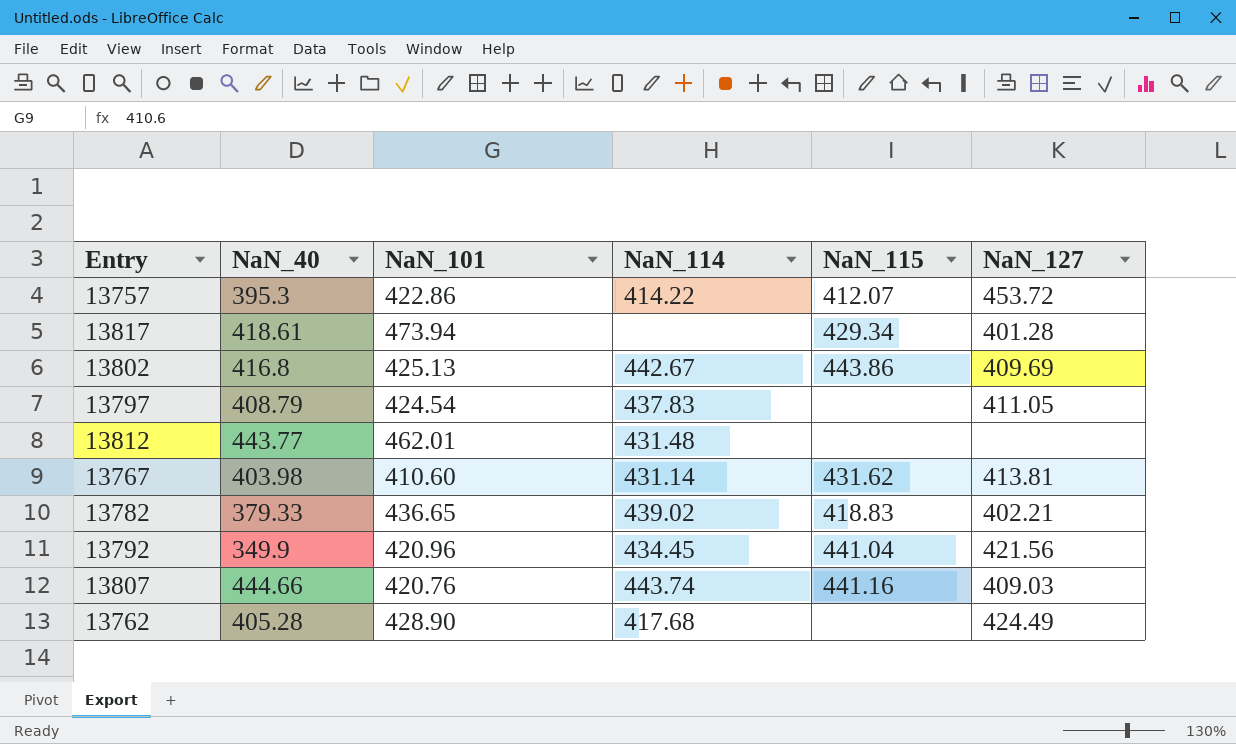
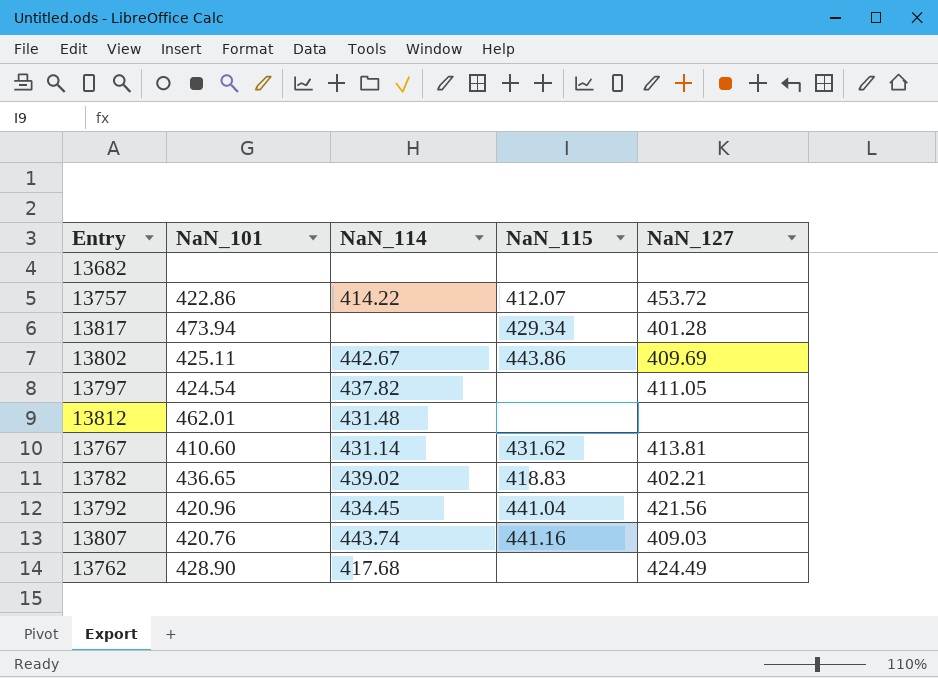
column NaN_40 | position: 2 -> none
row 13682: none -> none | none | none | none
13802 | NaN_101: 425.13 -> 425.11
13797 | NaN_114: 437.83 -> 437.82

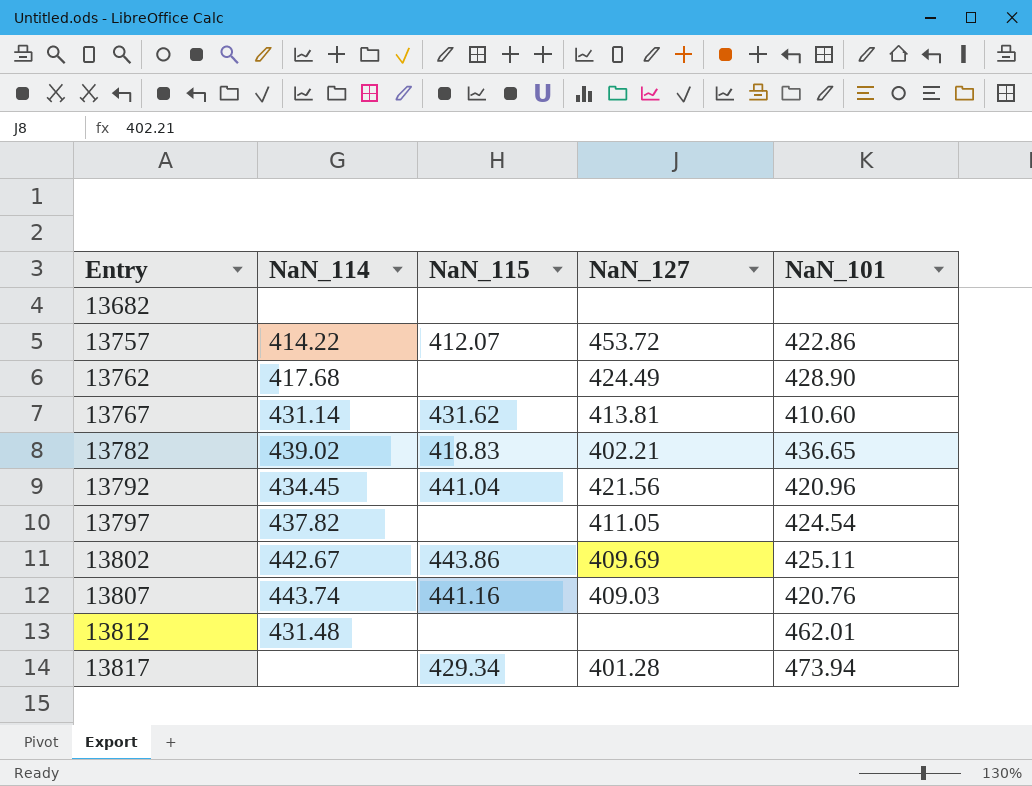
row order: none -> Entry ascending
column NaN_101 | position: 2 -> 5

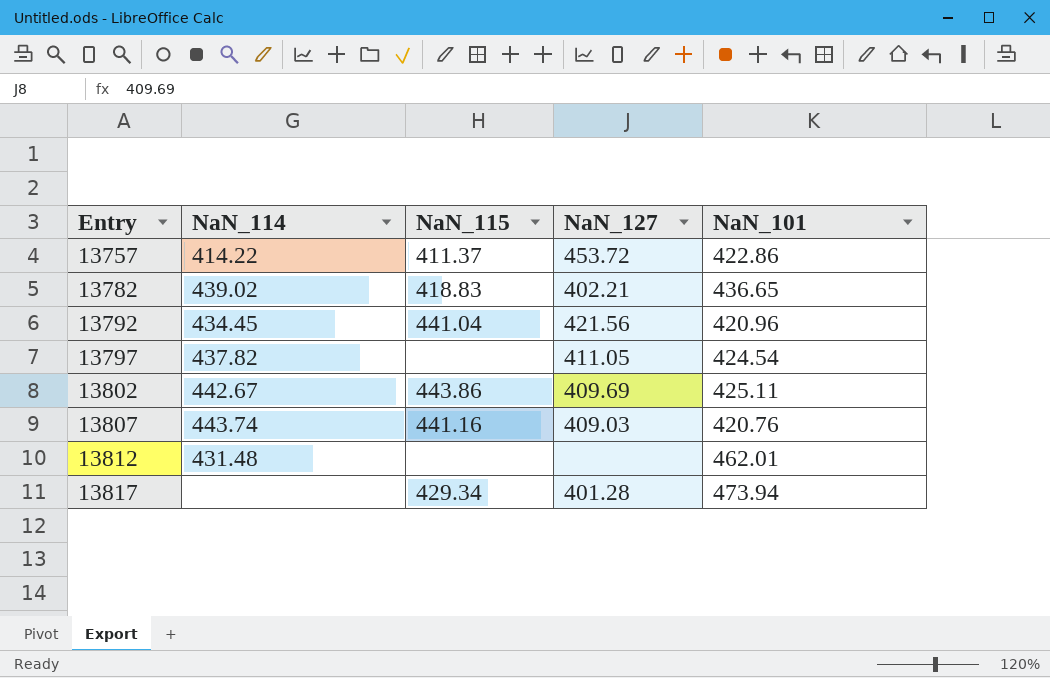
row 13682: none | none | none | none -> none
row 13762: 417.68 | none | 424.49 | 428.90 -> none
row 13767: 431.14 | 431.62 | 413.81 | 410.60 -> none
13757 | NaN_115: 412.07 -> 411.37

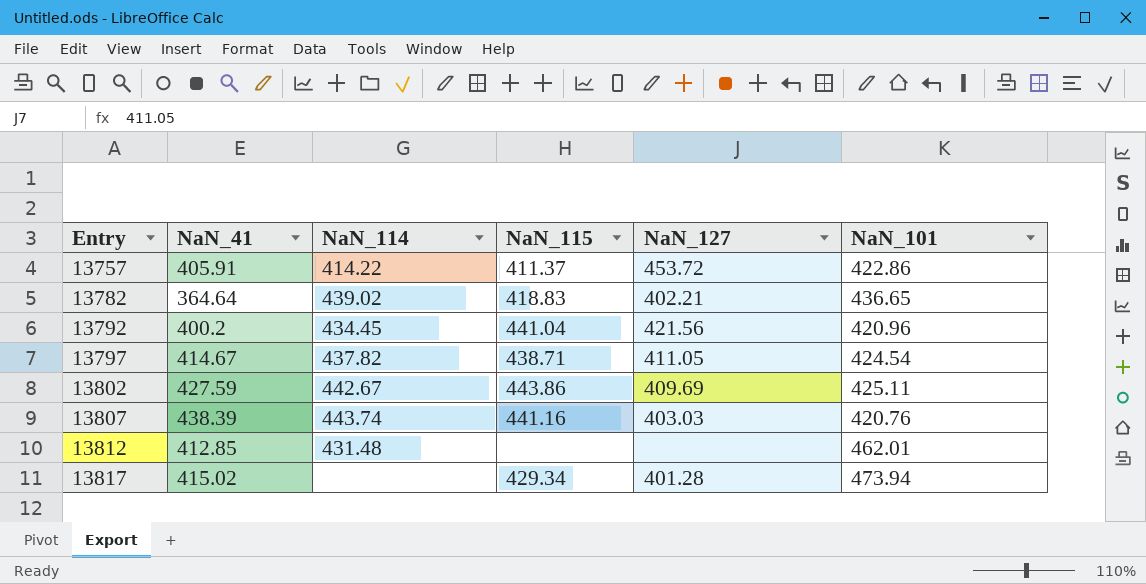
column NaN_41 | position: none -> 2
13797 | NaN_115: none -> 438.71
13807 | NaN_127: 409.03 -> 403.03

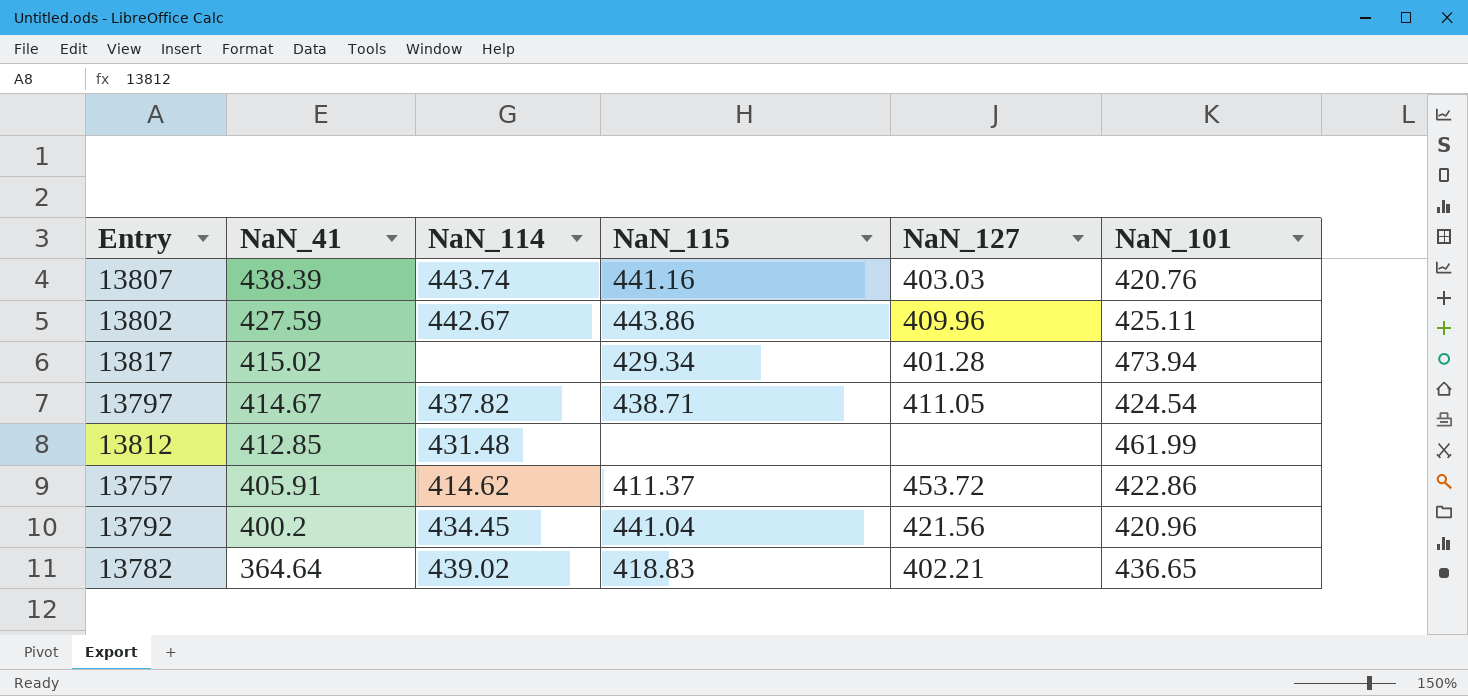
row order: Entry ascending -> NaN_41 descending
13802 | NaN_127: 409.69 -> 409.96
13812 | NaN_101: 462.01 -> 461.99
13757 | NaN_114: 414.22 -> 414.62

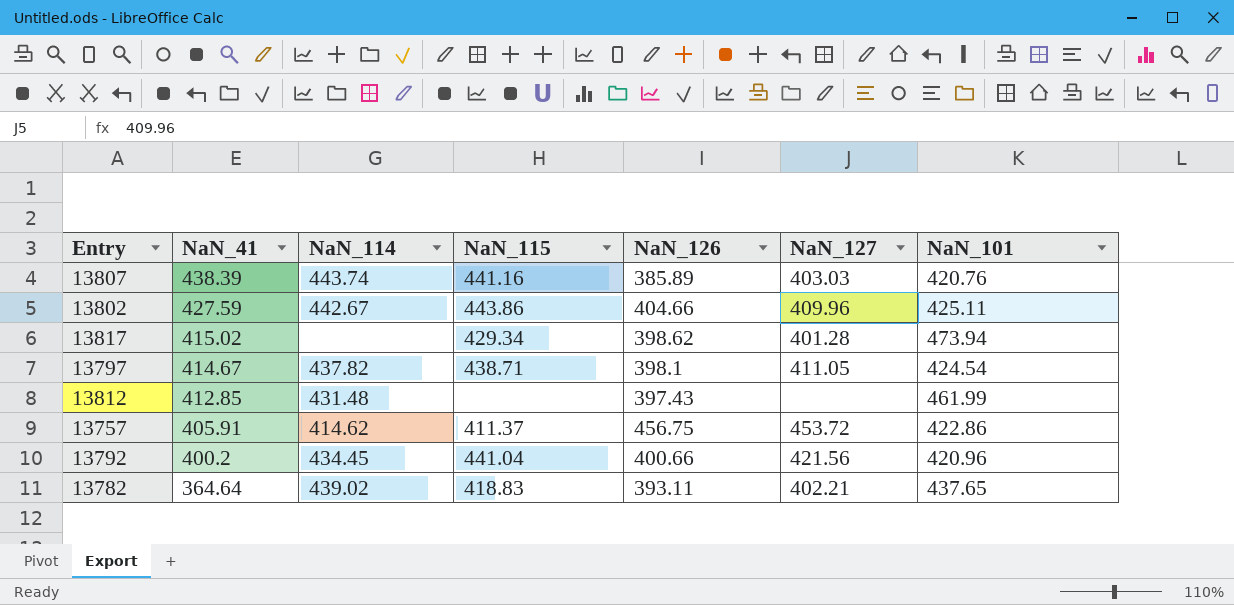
column NaN_126 | position: none -> 5
13782 | NaN_101: 436.65 -> 437.65

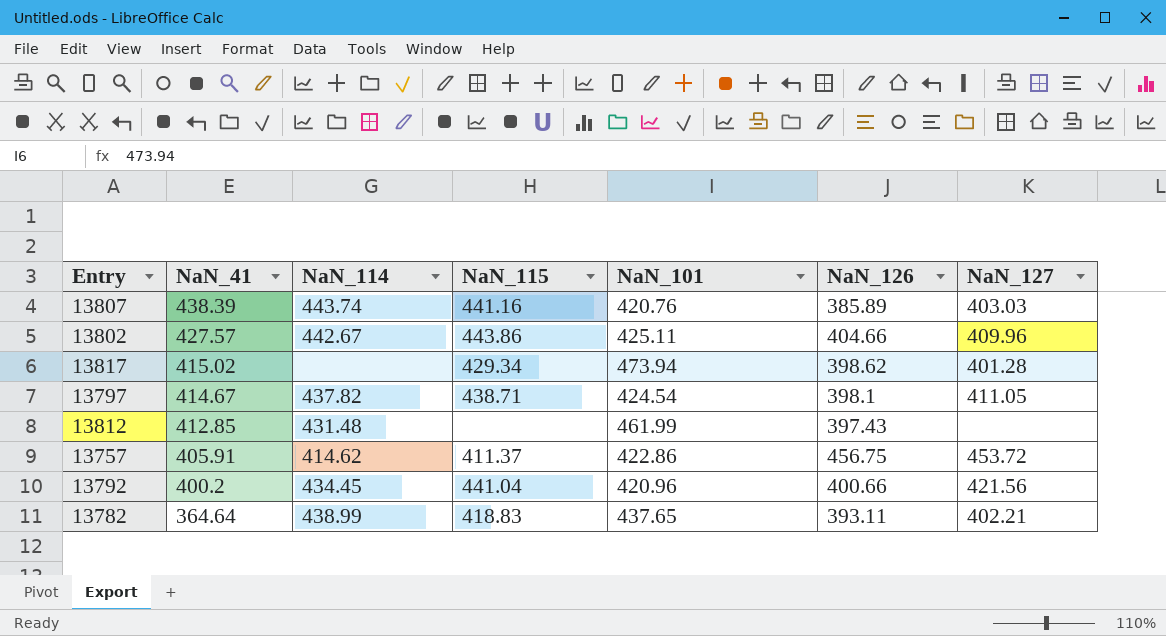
column NaN_101 | position: 7 -> 5
13802 | NaN_41: 427.59 -> 427.57
13782 | NaN_114: 439.02 -> 438.99

